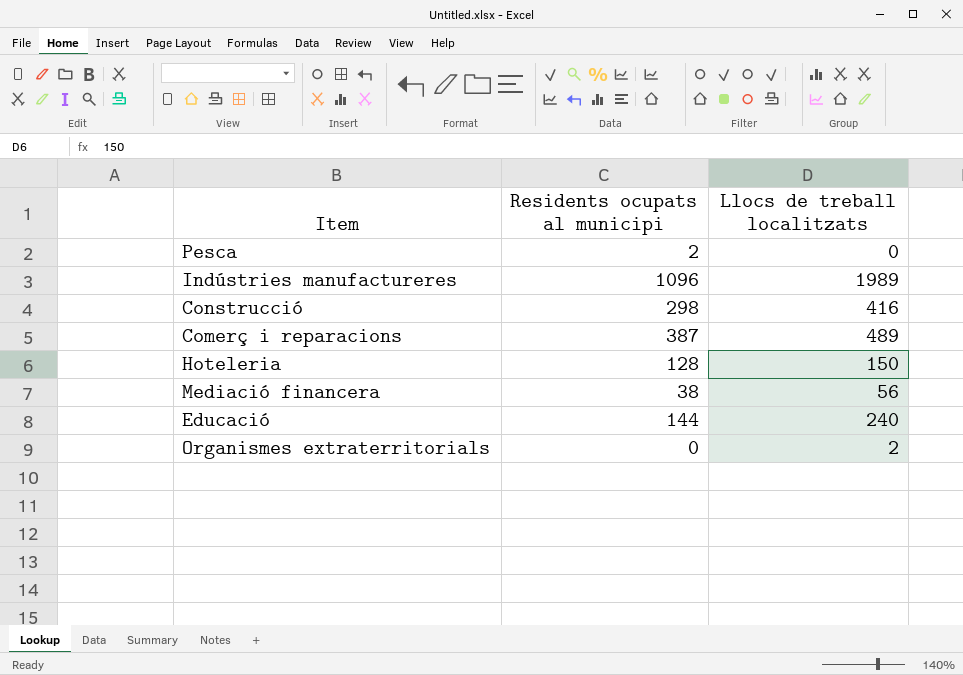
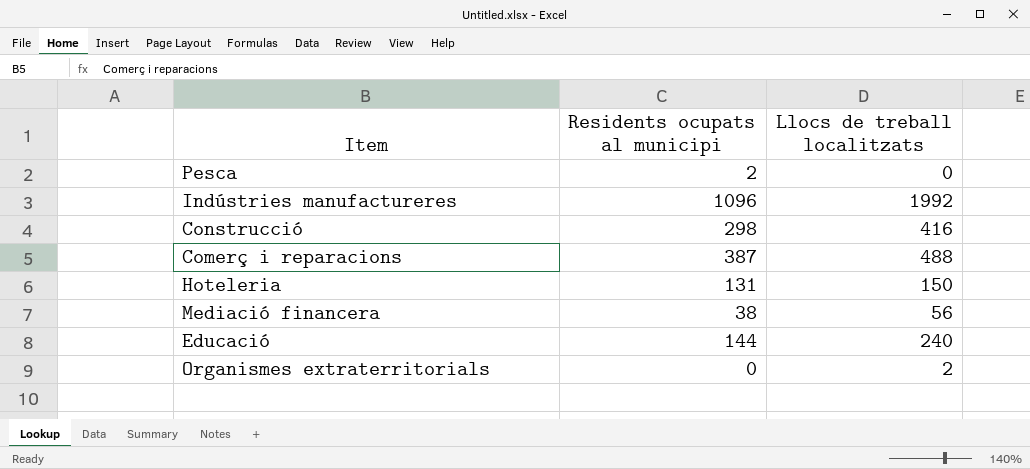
Indústries manufactureres | Llocs de treball localitzats: 1989 -> 1992
Comerç i reparacions | Llocs de treball localitzats: 489 -> 488
Hoteleria | Residents ocupats al municipi: 128 -> 131

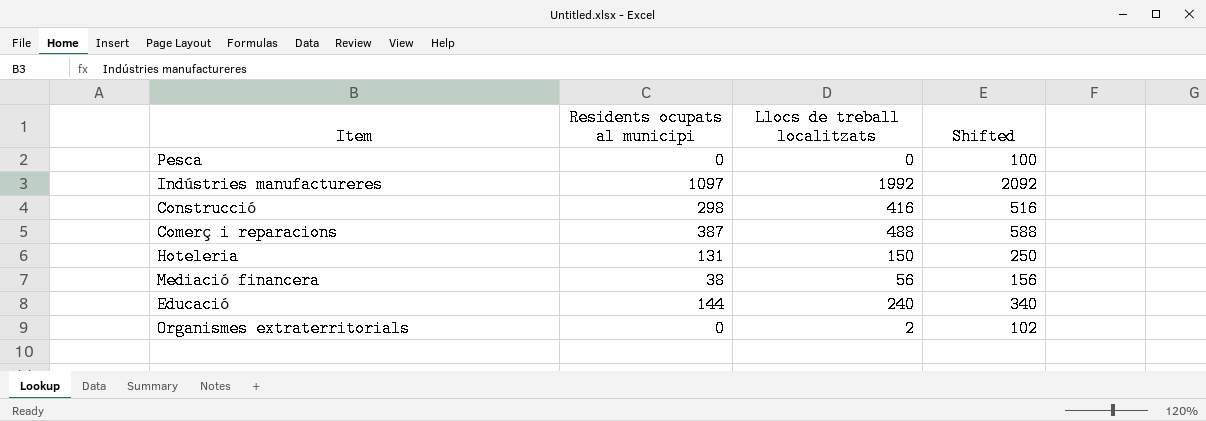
column Shifted | formula: none -> [Llocs de treball localitzats] + 100
Pesca | Residents ocupats al municipi: 2 -> 0
Indústries manufactureres | Residents ocupats al municipi: 1096 -> 1097

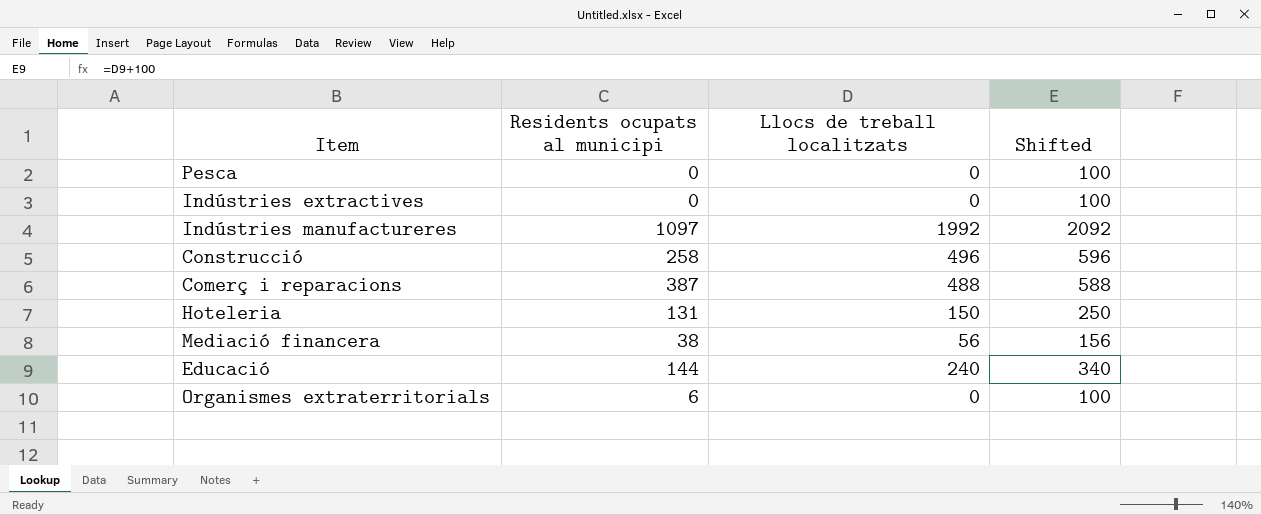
row Indústries extractives: none -> 0 | 0 | 100
Construcció | Residents ocupats al municipi: 298 -> 258
Construcció | Llocs de treball localitzats: 416 -> 496
Construcció | Shifted: 516 -> 596
Organismes extraterritorials | Residents ocupats al municipi: 0 -> 6
Organismes extraterritorials | Llocs de treball localitzats: 2 -> 0
Organismes extraterritorials | Shifted: 102 -> 100

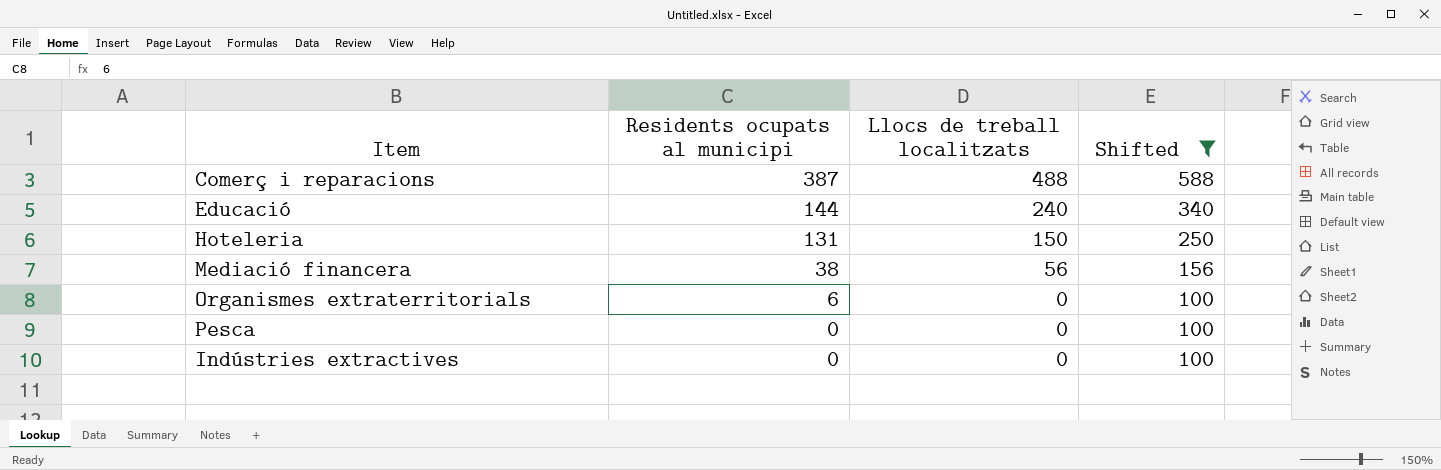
filter: none -> Shifted <= 588
row order: none -> Residents ocupats al municipi descending

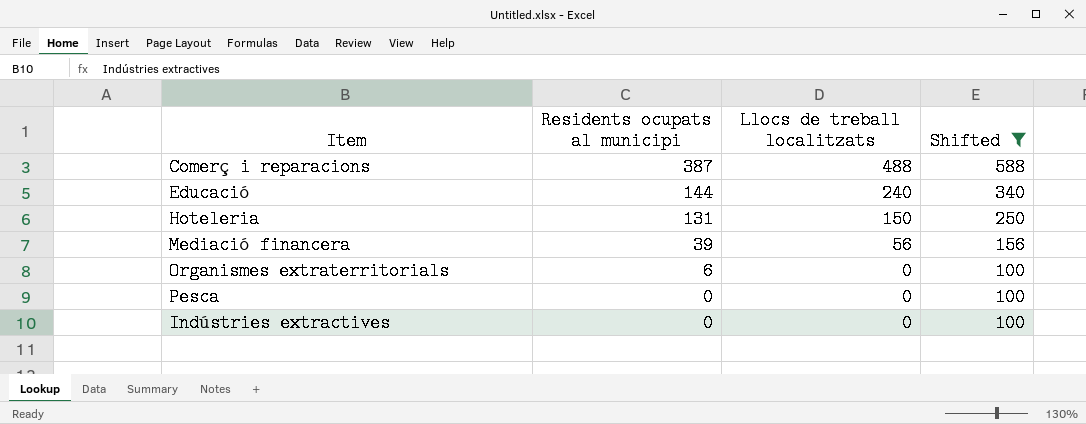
Mediació financera | Residents ocupats al municipi: 38 -> 39

